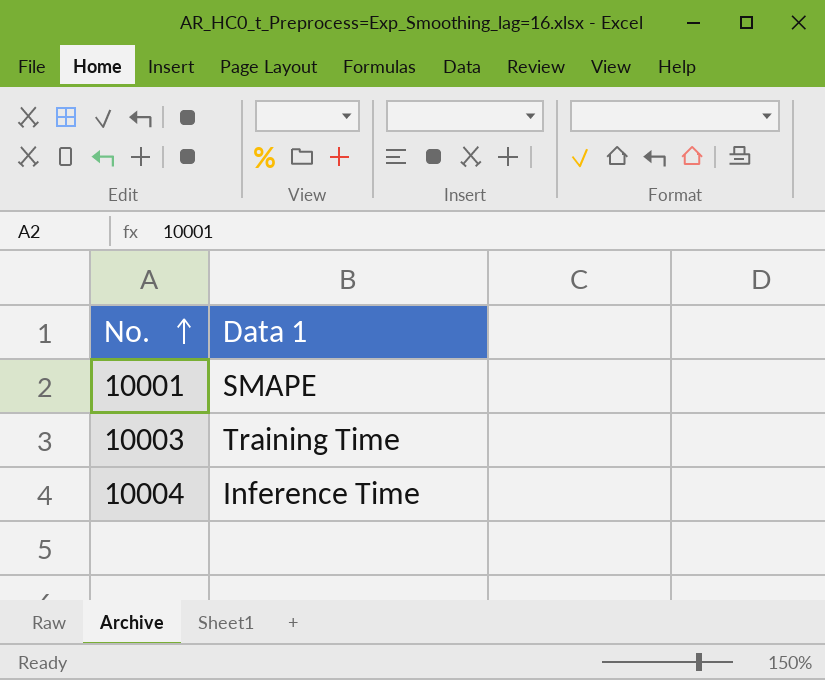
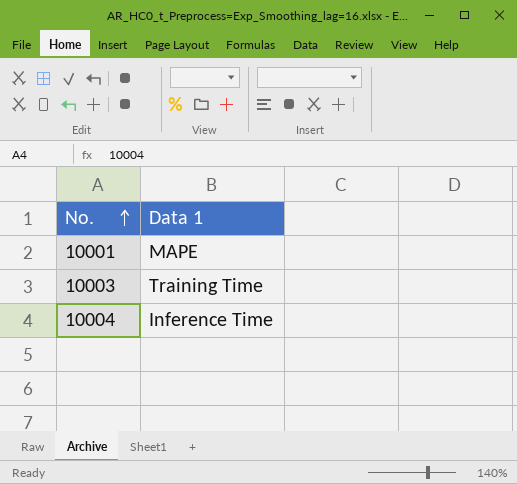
10001 | Data 1: SMAPE -> MAPE

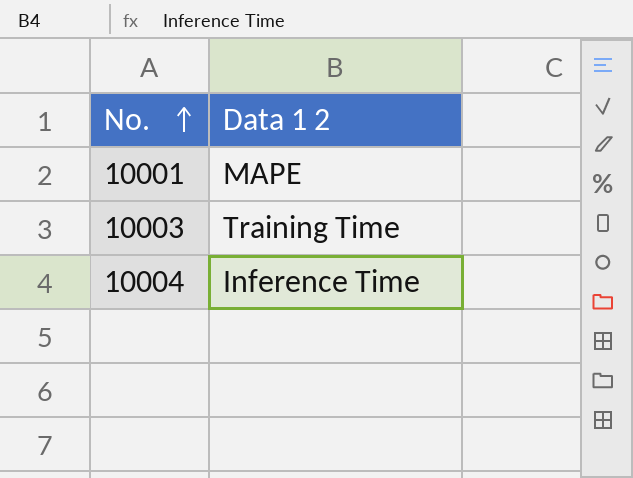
column name: Data 1 -> Data 1 2

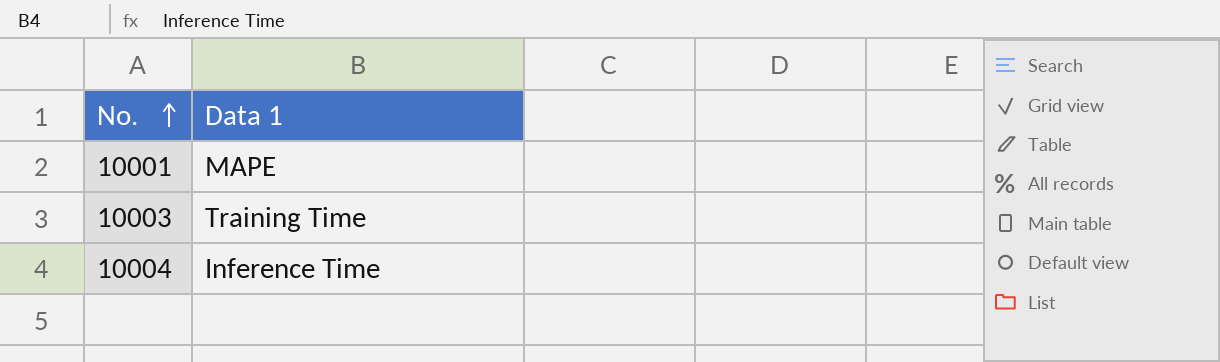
column name: Data 1 2 -> Data 1

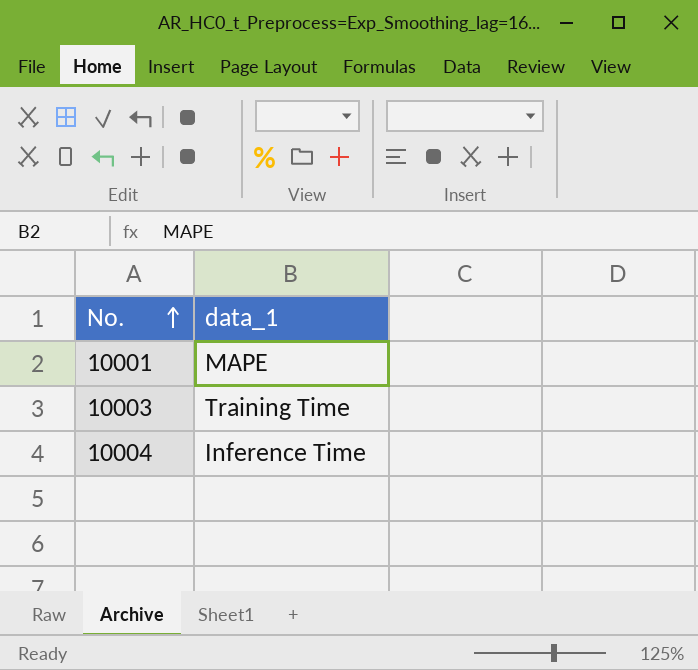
column name: Data 1 -> data_1

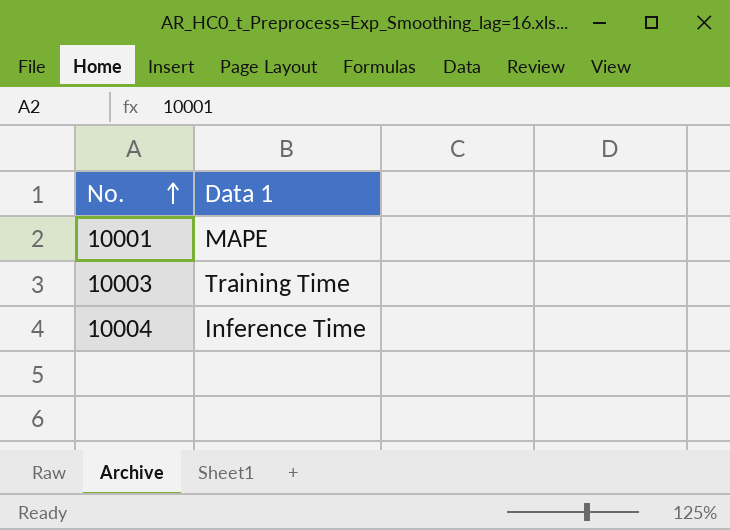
column name: data_1 -> Data 1

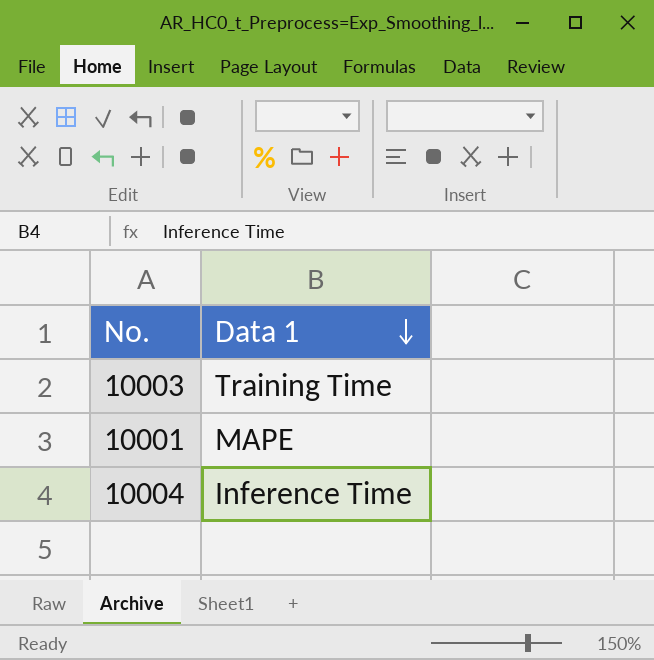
row order: No. ascending -> Data 1 descending

